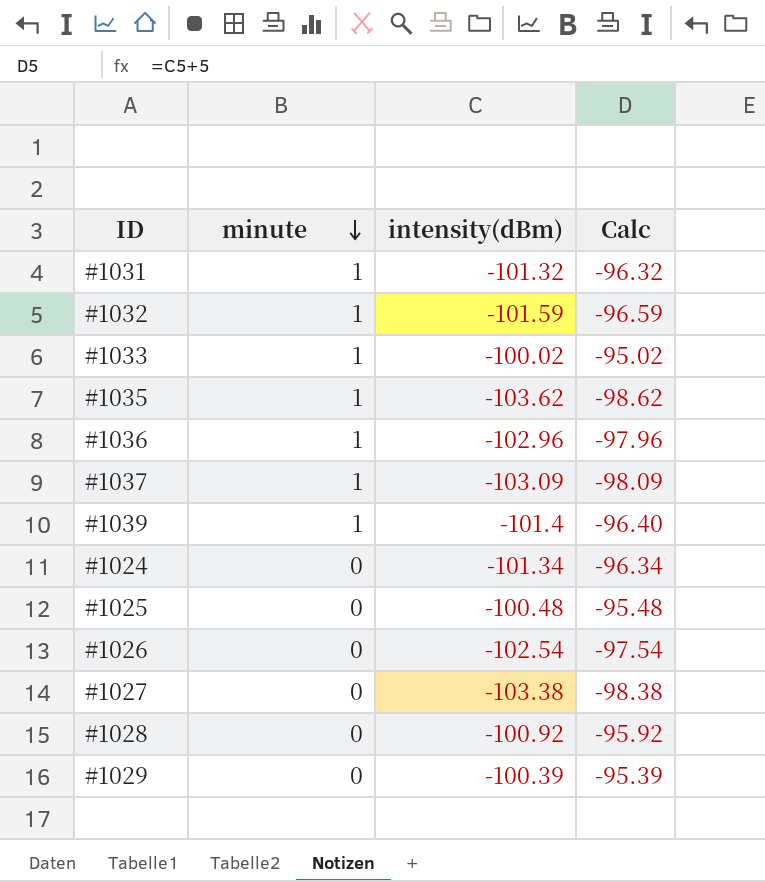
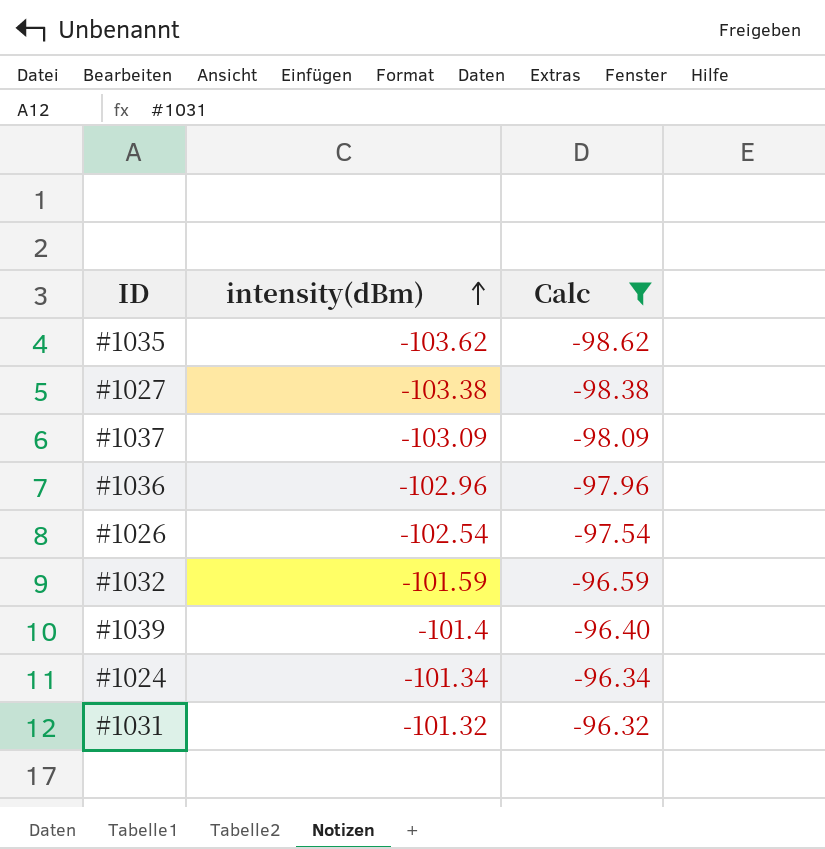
filter: none -> Calc <= -96.32
row order: minute descending -> intensity(dBm) ascending
column minute | position: 2 -> none

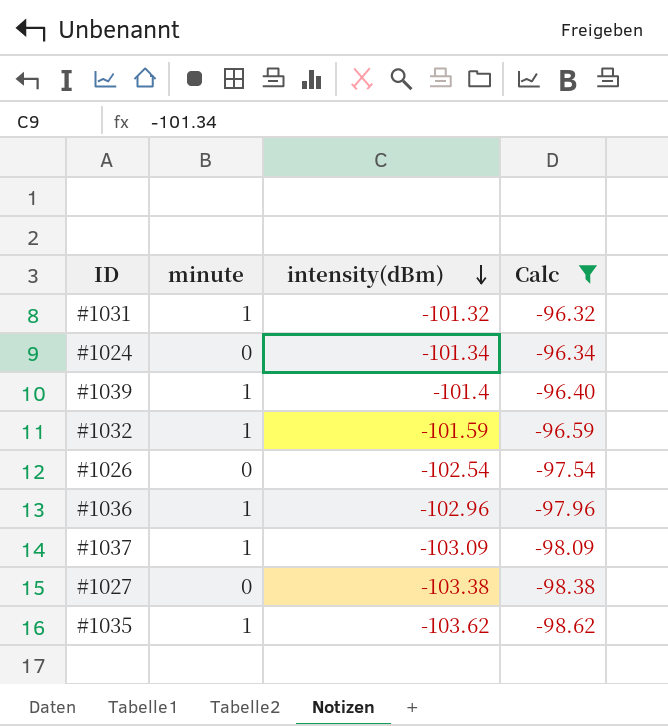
row order: intensity(dBm) ascending -> intensity(dBm) descending
column minute | position: none -> 2

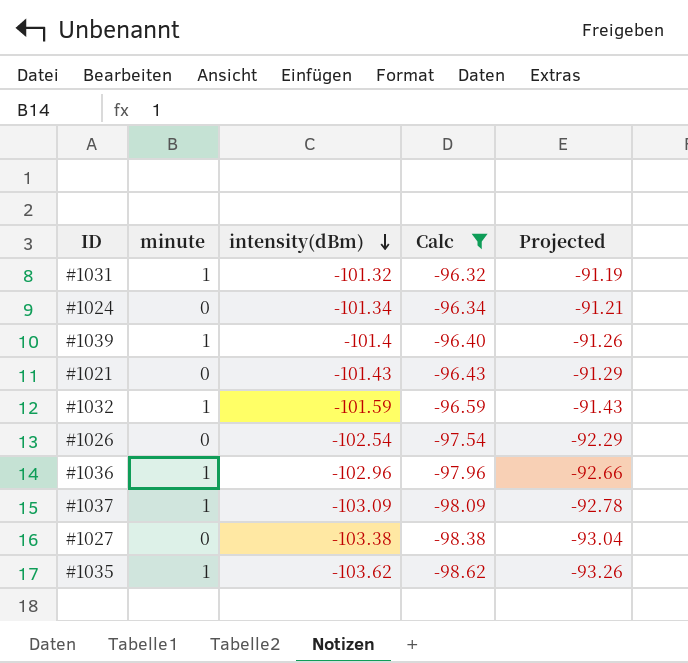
column Projected | formula: none -> [intensity(dBm)] * 0.9
row #1021: none -> 0 | -101.43 | -96.43 | -91.29

